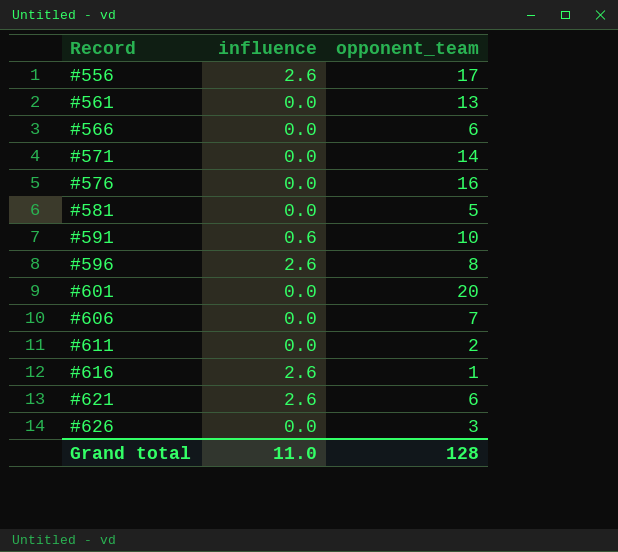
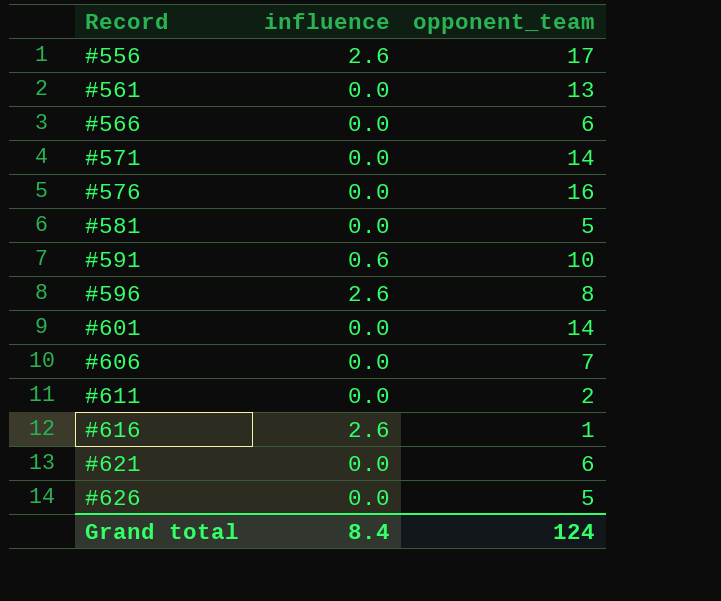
#601 | opponent_team: 20 -> 14
#621 | influence: 2.6 -> 0.0
#626 | opponent_team: 3 -> 5
Grand total | influence: 11.0 -> 8.4
Grand total | opponent_team: 128 -> 124

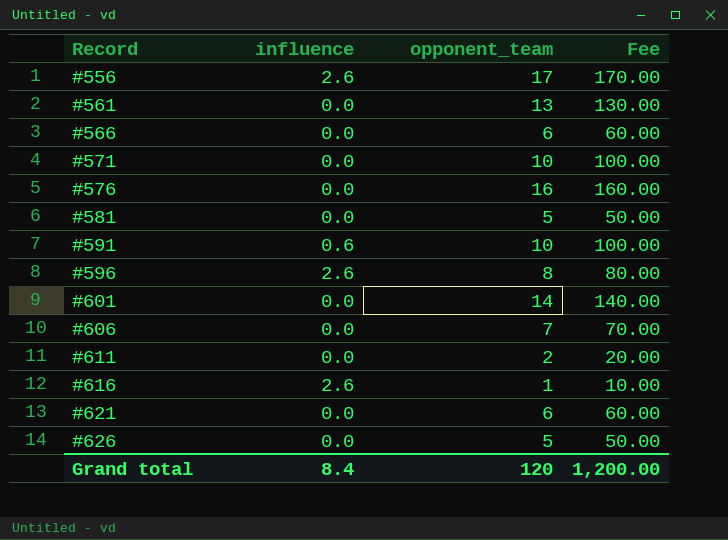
column Fee | formula: none -> [opponent_team] * 10
#571 | opponent_team: 14 -> 10
Grand total | opponent_team: 124 -> 120

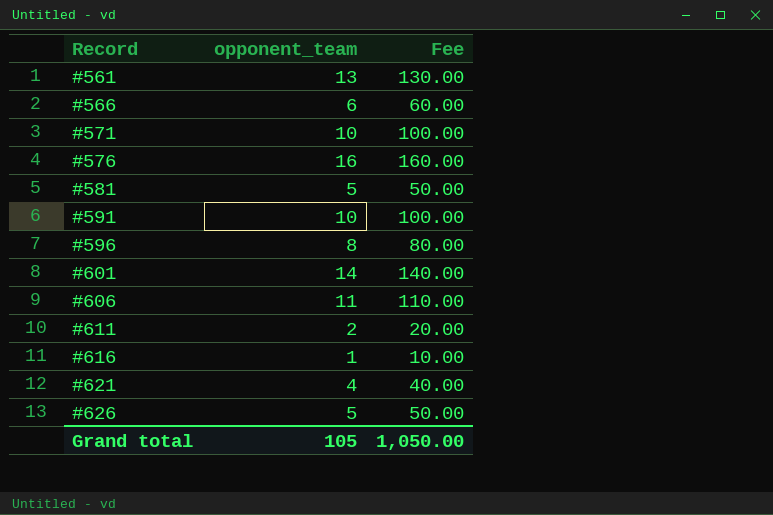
column influence | position: 2 -> none
row #556: 2.6 | 17 | 170.00 -> none
#606 | opponent_team: 7 -> 11
#606 | Fee: 70.00 -> 110.00
#621 | opponent_team: 6 -> 4
#621 | Fee: 60.00 -> 40.00
Grand total | opponent_team: 120 -> 105
Grand total | Fee: 1,200.00 -> 1,050.00

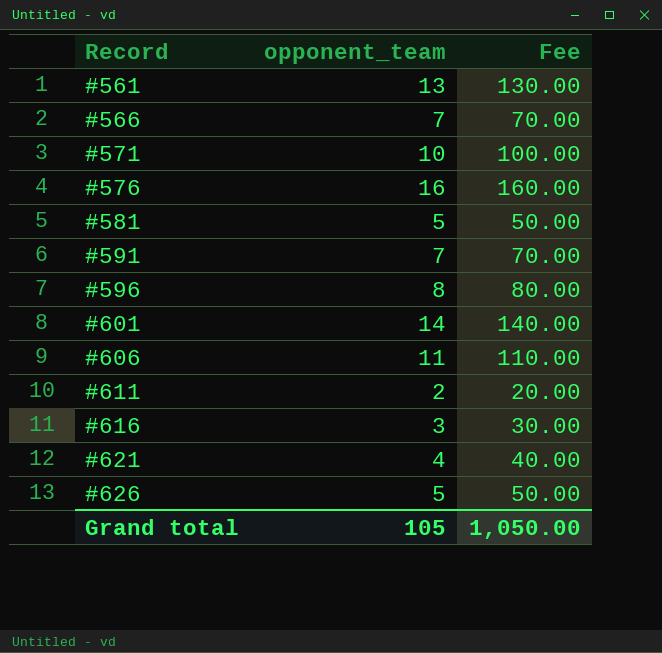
#566 | opponent_team: 6 -> 7
#566 | Fee: 60.00 -> 70.00
#591 | opponent_team: 10 -> 7
#591 | Fee: 100.00 -> 70.00
#616 | opponent_team: 1 -> 3
#616 | Fee: 10.00 -> 30.00

